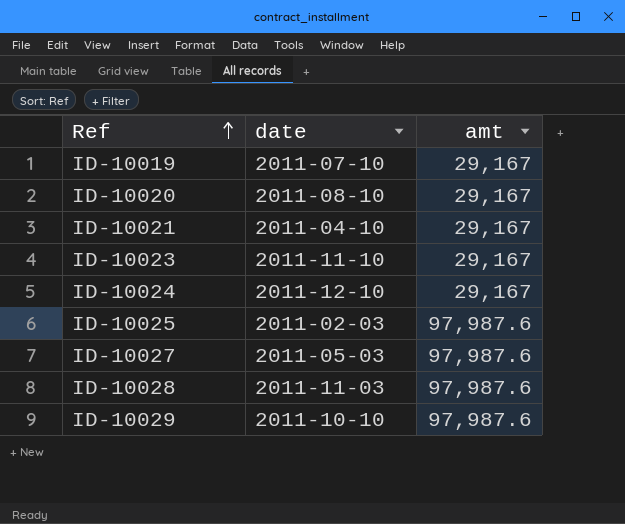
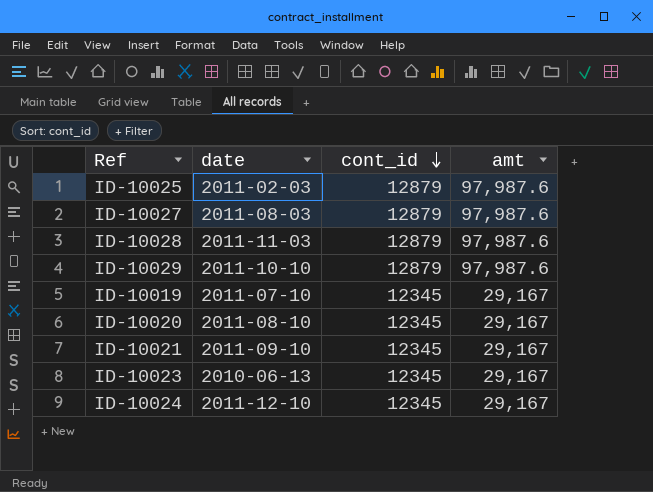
row order: Ref ascending -> cont_id descending
column cont_id | position: none -> 3
ID-10027 | date: 2011-05-03 -> 2011-08-03
ID-10021 | date: 2011-04-10 -> 2011-09-10
ID-10023 | date: 2011-11-10 -> 2010-06-13

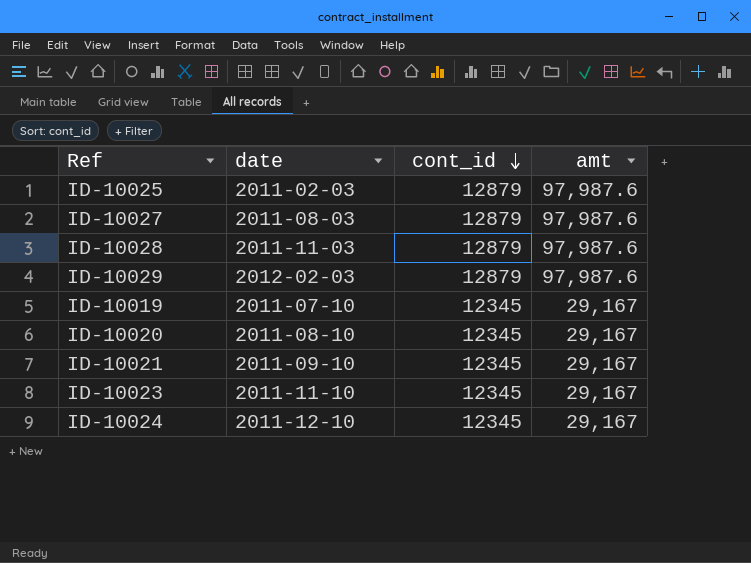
ID-10029 | date: 2011-10-10 -> 2012-02-03
ID-10023 | date: 2010-06-13 -> 2011-11-10

